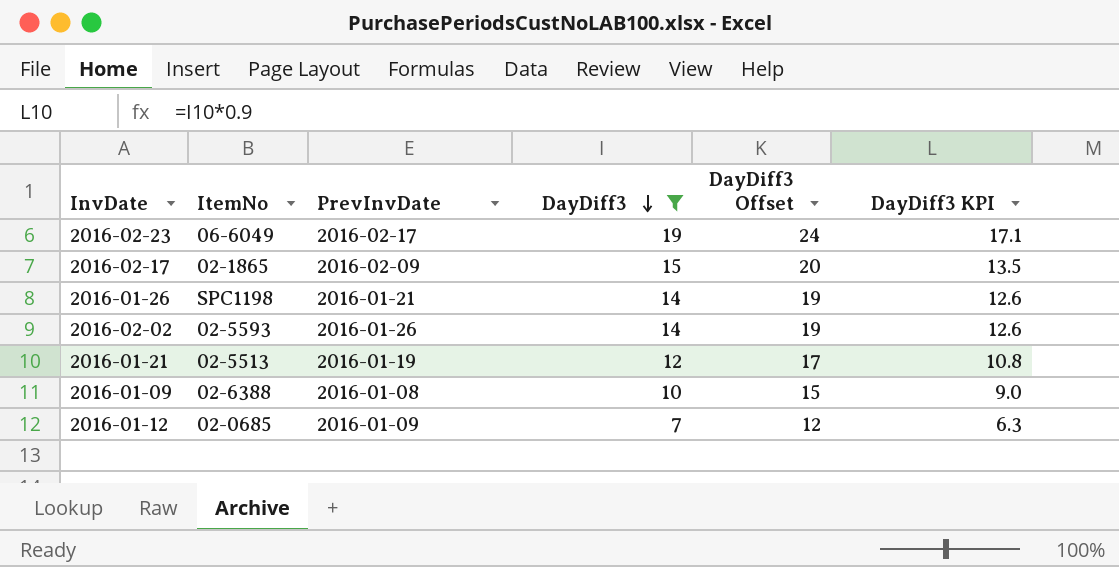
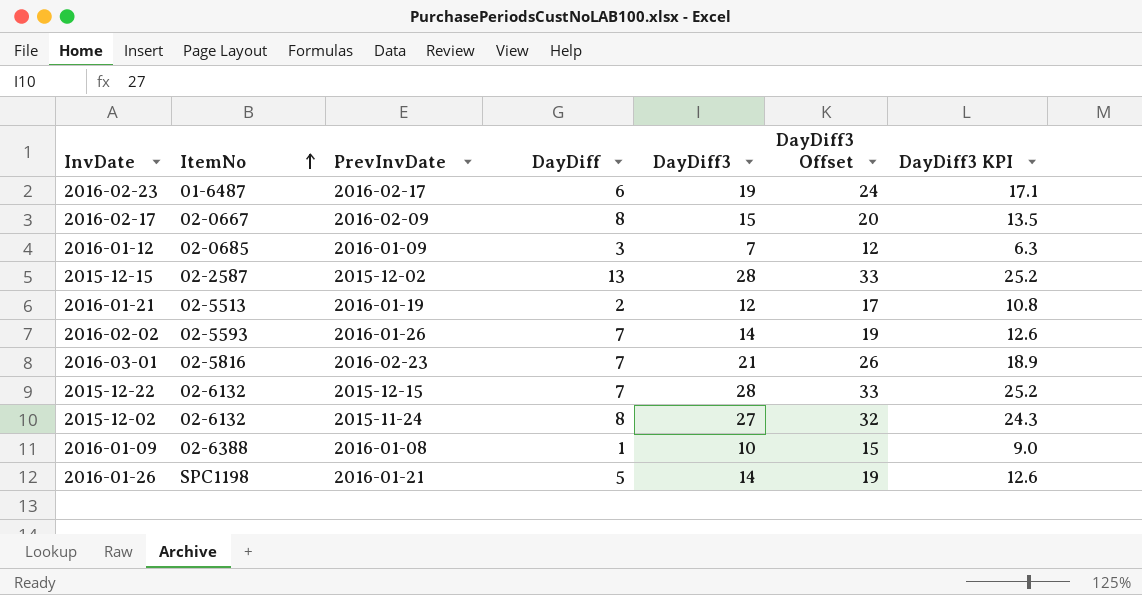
filter: DayDiff3 <= 19 -> none
row order: DayDiff3 descending -> ItemNo ascending
column DayDiff | position: none -> 4
2016-02-23 | ItemNo: 06-6049 -> 01-6487
2016-02-17 | ItemNo: 02-1865 -> 02-0667

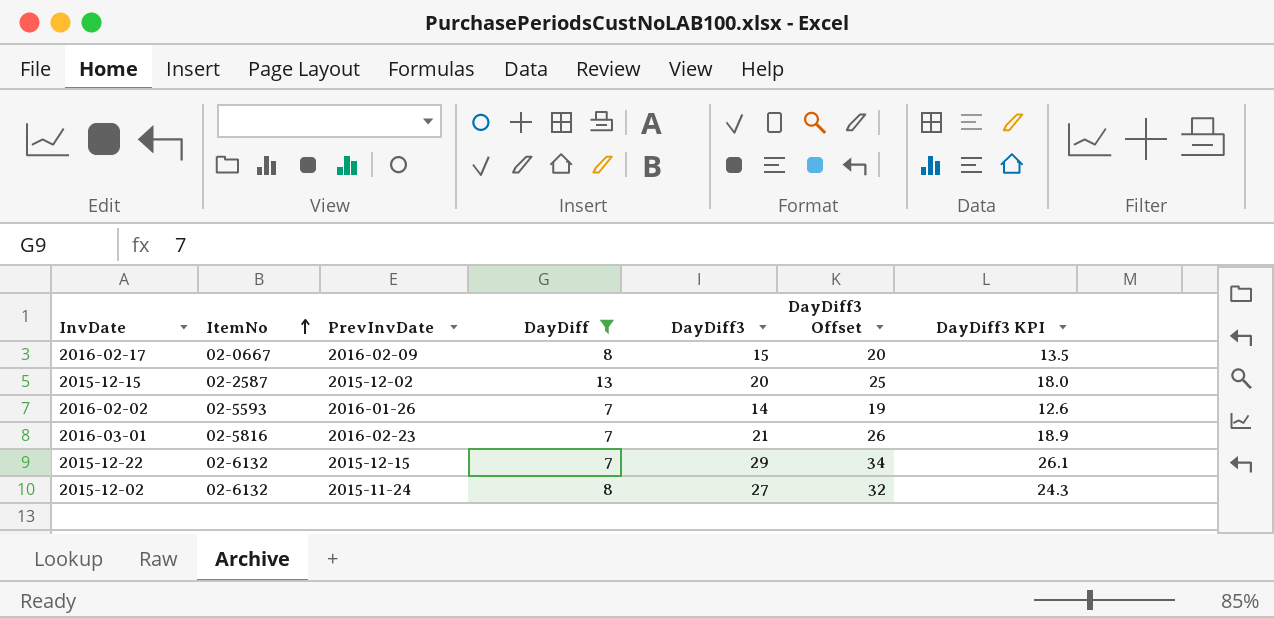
filter: none -> DayDiff >= 7
2015-12-15 | DayDiff3: 28 -> 20
2015-12-15 | DayDiff3 Offset: 33 -> 25
2015-12-15 | DayDiff3 KPI: 25.2 -> 18.0
2015-12-22 | DayDiff3: 28 -> 29
2015-12-22 | DayDiff3 Offset: 33 -> 34
2015-12-22 | DayDiff3 KPI: 25.2 -> 26.1

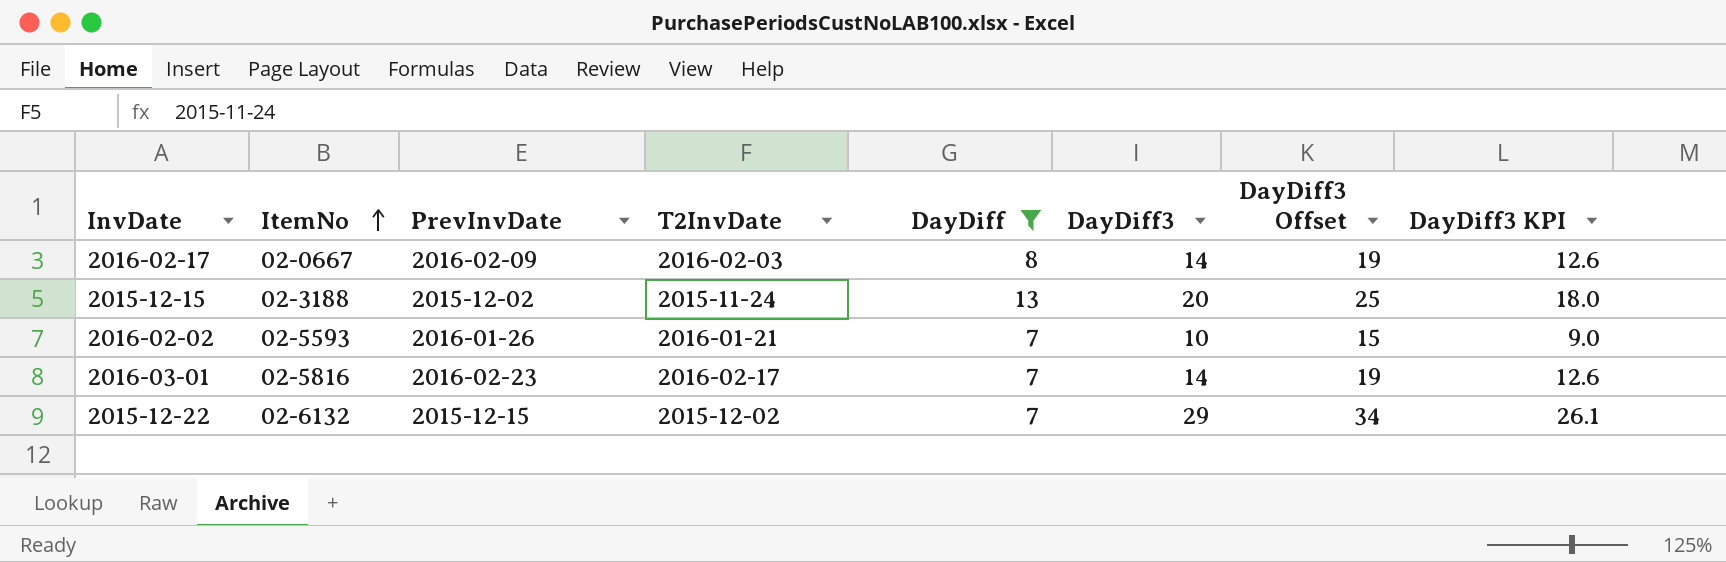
column T2InvDate | position: none -> 4
row 2015-12-02: 02-6132 | 2015-11-24 | 8 | 27 | 32 | 24.3 -> none
2016-02-17 | DayDiff3: 15 -> 14
2016-02-17 | DayDiff3 Offset: 20 -> 19
2016-02-17 | DayDiff3 KPI: 13.5 -> 12.6
2015-12-15 | ItemNo: 02-2587 -> 02-3188
2016-02-02 | DayDiff3: 14 -> 10
2016-02-02 | DayDiff3 Offset: 19 -> 15
2016-02-02 | DayDiff3 KPI: 12.6 -> 9.0
2016-03-01 | DayDiff3: 21 -> 14
2016-03-01 | DayDiff3 Offset: 26 -> 19
2016-03-01 | DayDiff3 KPI: 18.9 -> 12.6

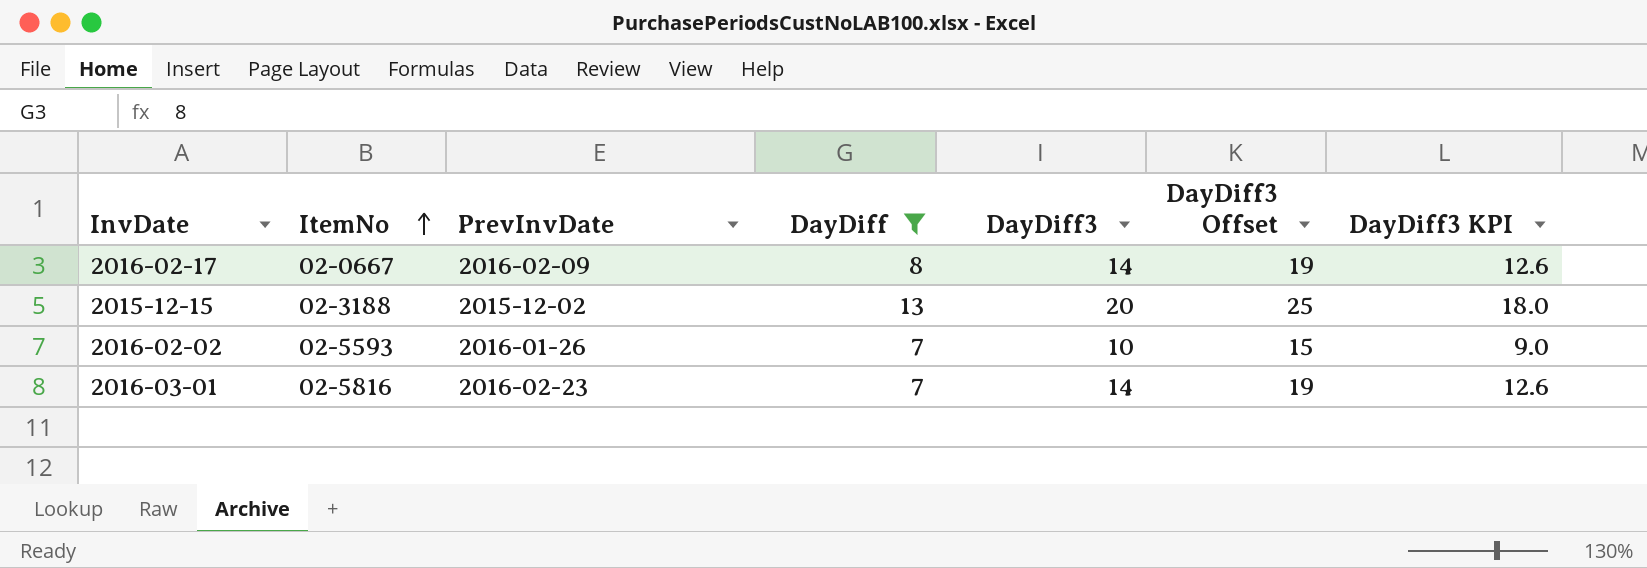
column T2InvDate | position: 4 -> none
row 2015-12-22: 02-6132 | 2015-12-15 | 2015-12-02 | 7 | 29 | 34 | 26.1 -> none

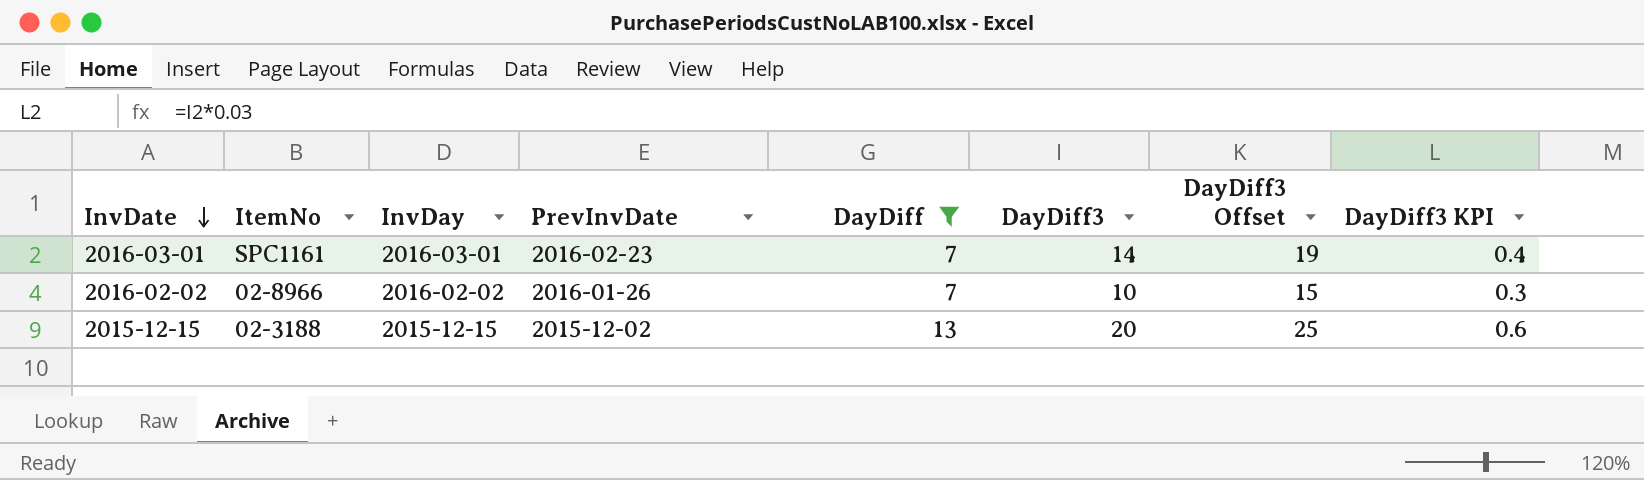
row order: ItemNo ascending -> InvDate descending
column InvDay | position: none -> 3
column DayDiff3 KPI | formula: [DayDiff3] * 0.9 -> [DayDiff3] * 0.03
row 2016-02-17: 02-0667 | 2016-02-09 | 8 | 14 | 19 | 12.6 -> none
2016-03-01 | ItemNo: 02-5816 -> SPC1161
2016-02-02 | ItemNo: 02-5593 -> 02-8966

